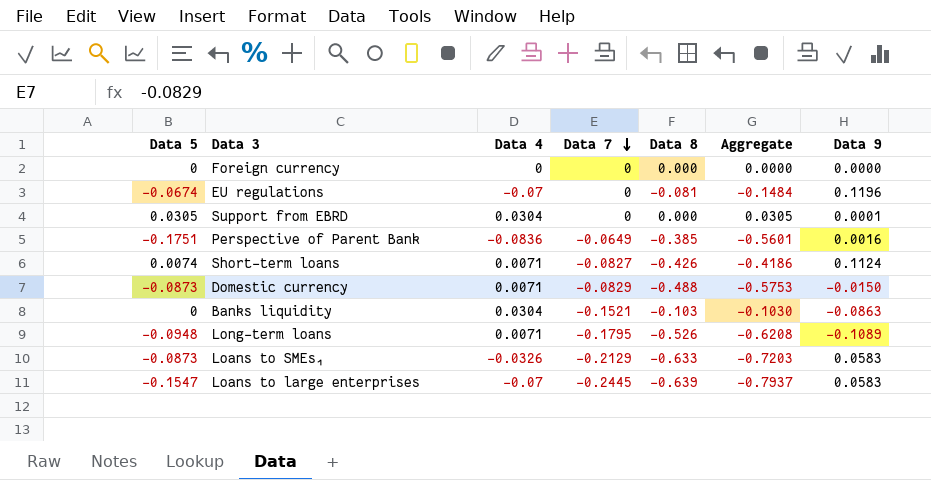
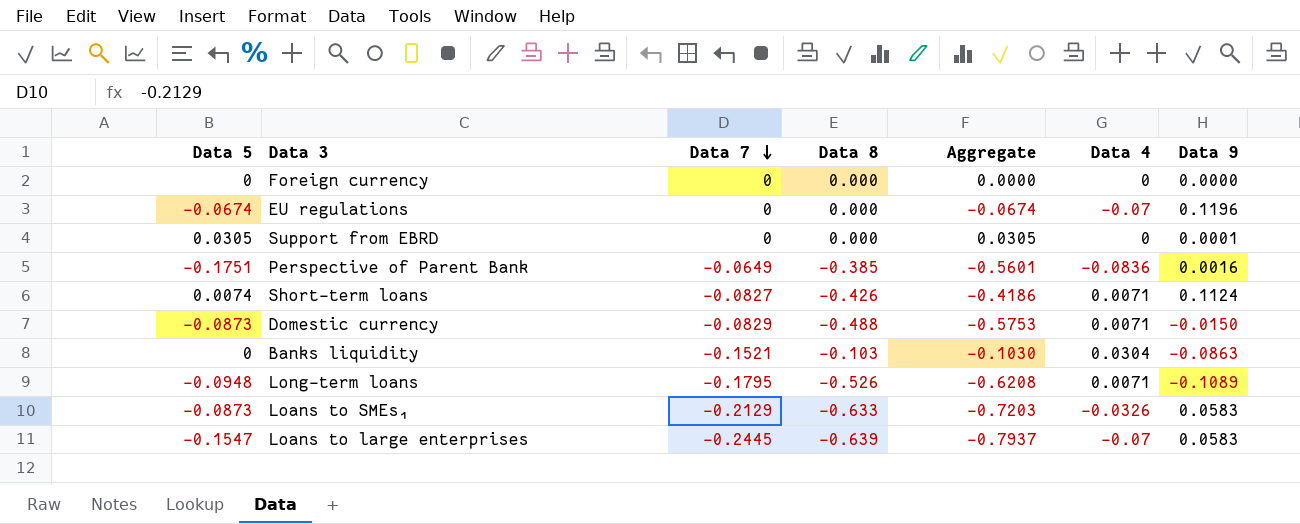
column Data 4 | position: 3 -> 6
EU regulations | Data 8: -0.081 -> 0.000
EU regulations | Aggregate: -0.1484 -> -0.0674
Support from EBRD | Data 4: 0.0304 -> 0

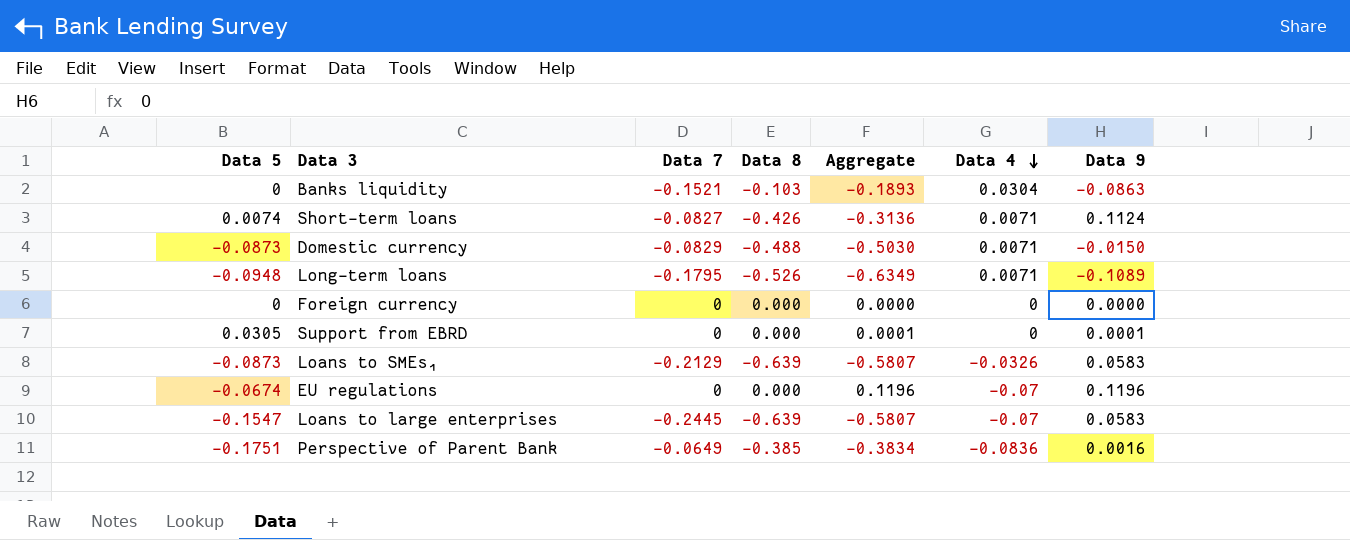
row order: Data 7 descending -> Data 4 descending
column Aggregate | formula: [Data 5] + [Data 8] -> [Data 8] + [Data 9]
Loans to SMEs₁ | Data 8: -0.633 -> -0.639

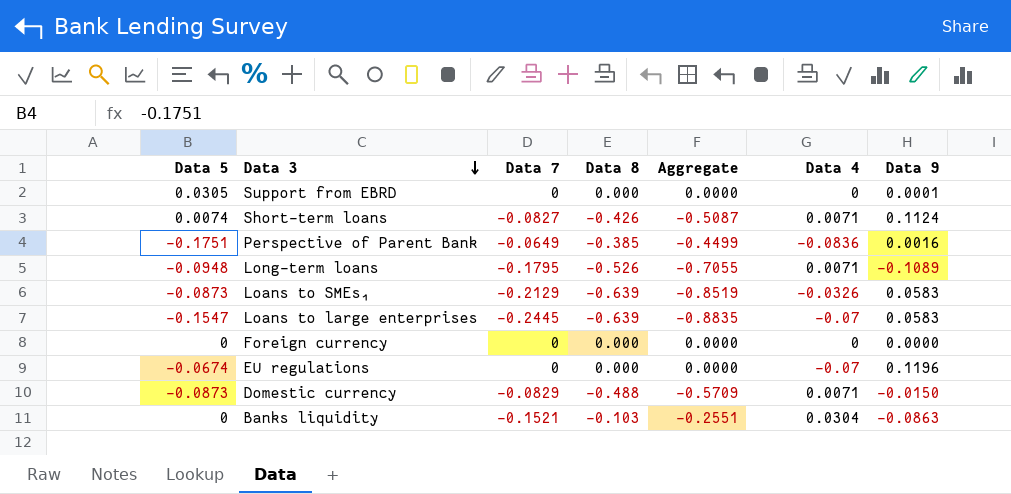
row order: Data 4 descending -> Data 3 descending
column Aggregate | formula: [Data 8] + [Data 9] -> [Data 7] + [Data 8]

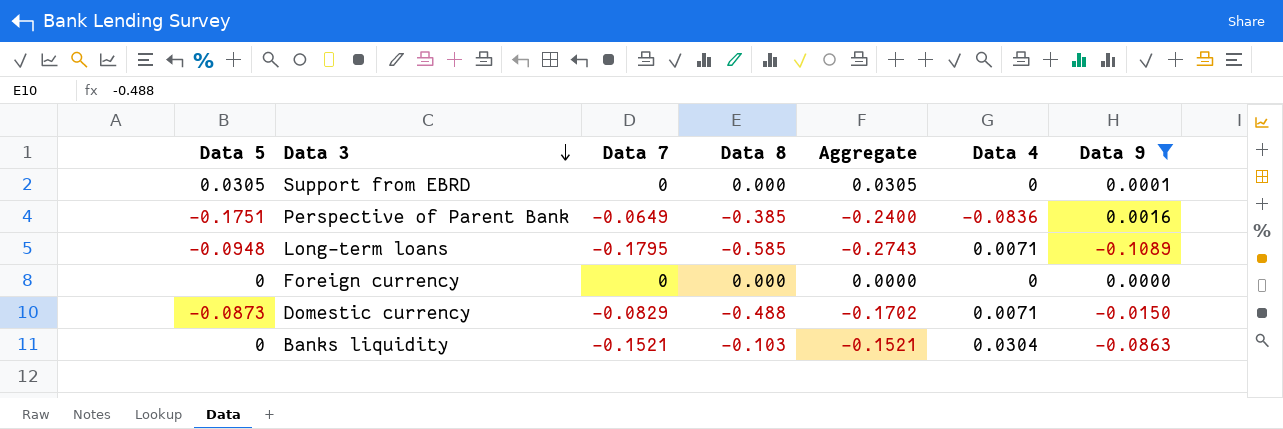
filter: none -> Data 9 <= 0.0016
column Aggregate | formula: [Data 7] + [Data 8] -> [Data 5] + [Data 7]
Long-term loans | Data 8: -0.526 -> -0.585

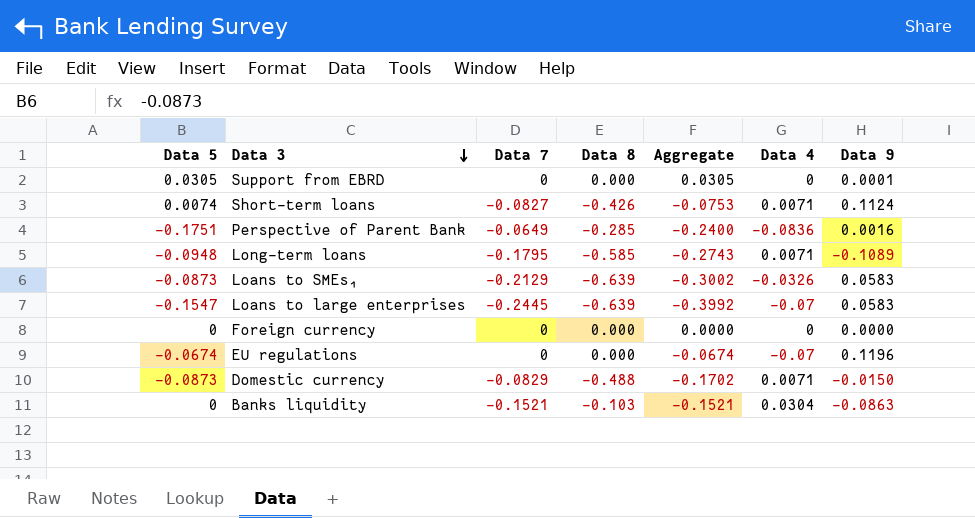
filter: Data 9 <= 0.0016 -> none
Perspective of Parent Bank | Data 8: -0.385 -> -0.285

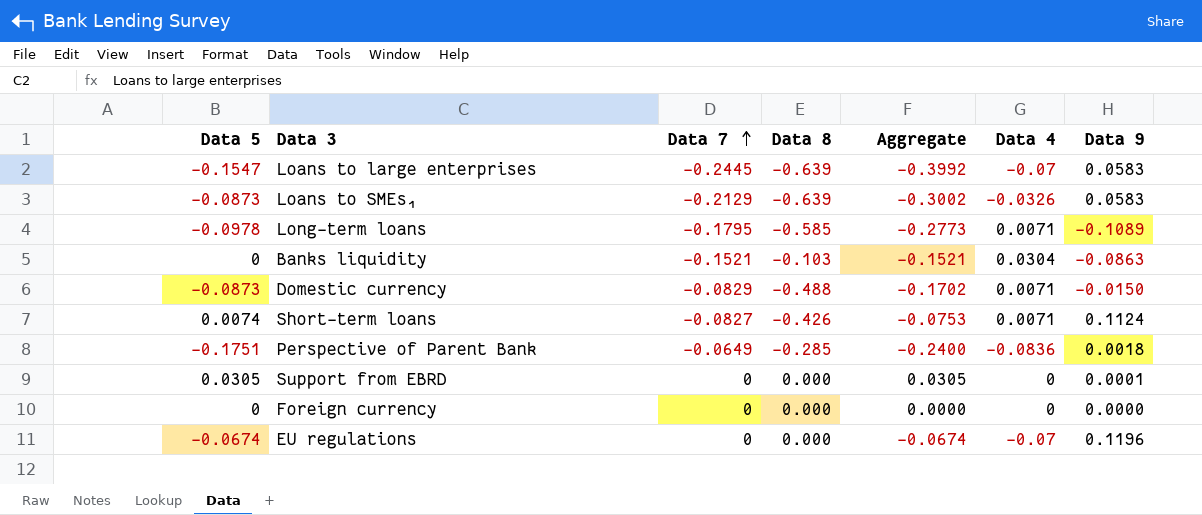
row order: Data 3 descending -> Data 7 ascending
Long-term loans | Data 5: -0.0948 -> -0.0978
Long-term loans | Aggregate: -0.2743 -> -0.2773
Perspective of Parent Bank | Data 9: 0.0016 -> 0.0018

